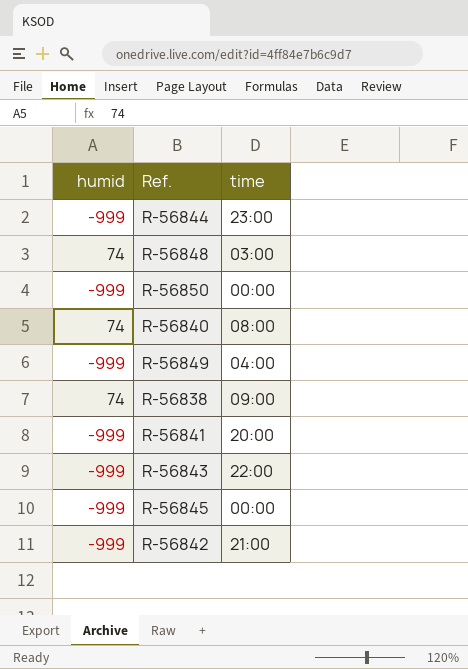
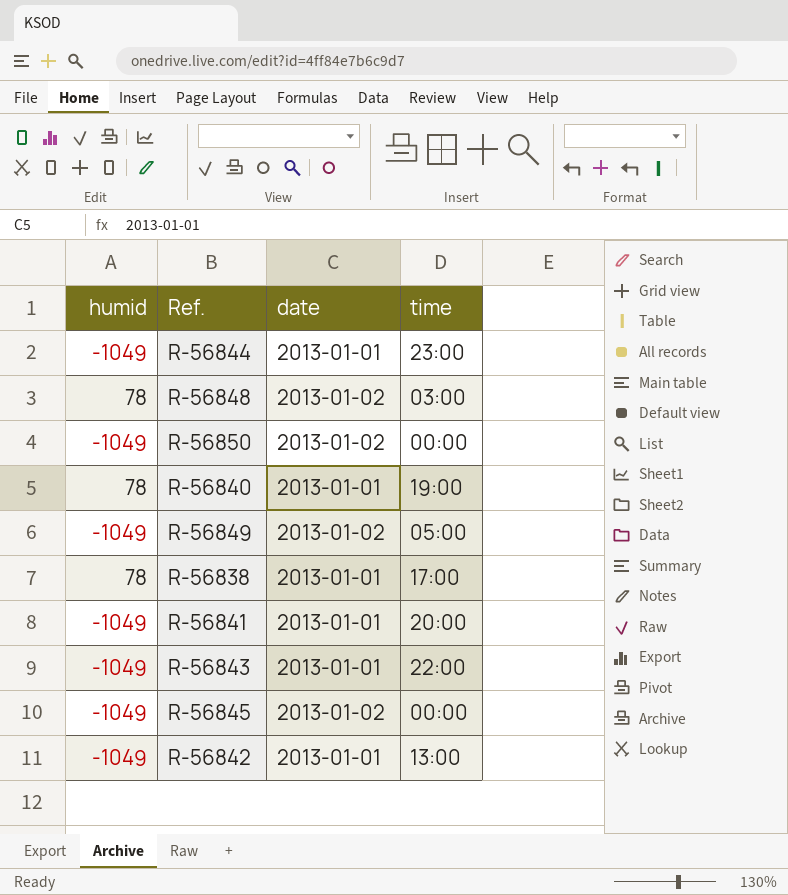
column date | position: none -> 3
R-56844 | humid: -999 -> -1049
R-56848 | humid: 74 -> 78
R-56850 | humid: -999 -> -1049
R-56840 | humid: 74 -> 78
R-56840 | time: 08:00 -> 19:00
R-56849 | humid: -999 -> -1049
R-56849 | time: 04:00 -> 05:00
R-56838 | humid: 74 -> 78
R-56838 | time: 09:00 -> 17:00
R-56841 | humid: -999 -> -1049
R-56843 | humid: -999 -> -1049
R-56845 | humid: -999 -> -1049
R-56842 | humid: -999 -> -1049
R-56842 | time: 21:00 -> 13:00

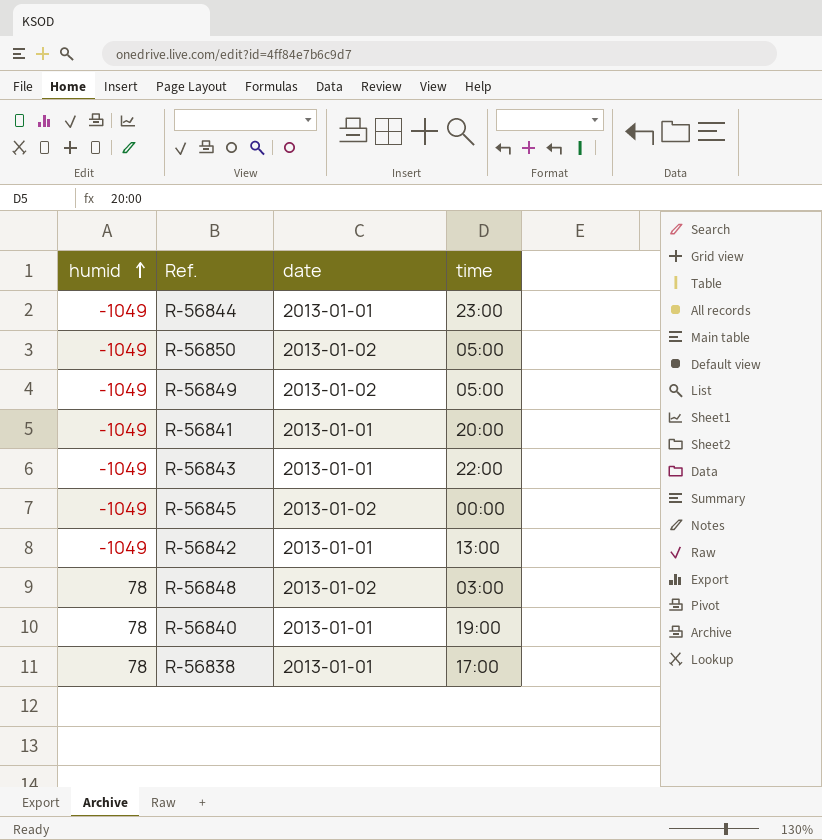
row order: none -> humid ascending
R-56850 | time: 00:00 -> 05:00

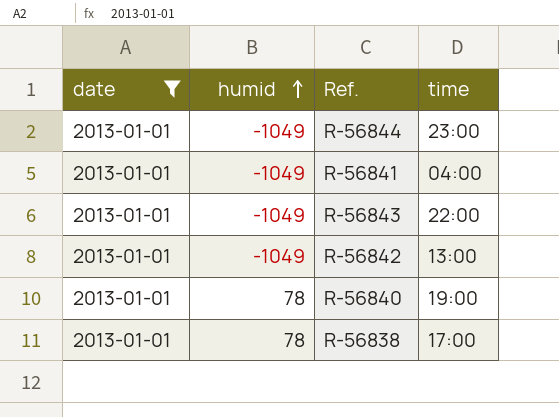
filter: none -> date = 2013-01-01
column date | position: 3 -> 1
R-56841 | time: 20:00 -> 04:00

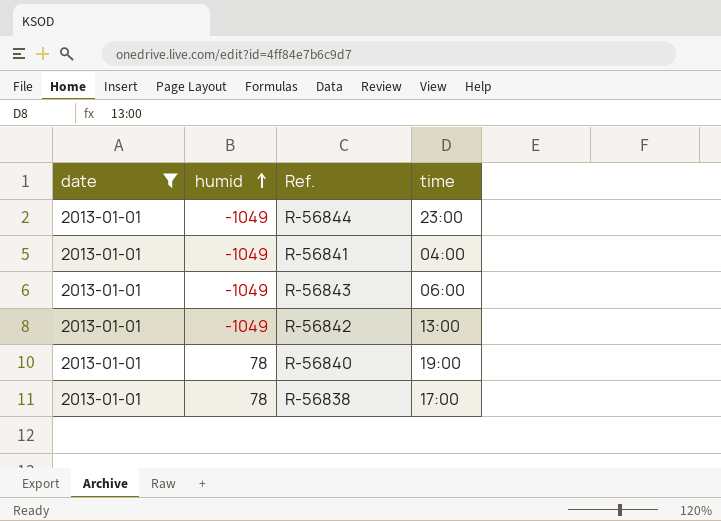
R-56843 | time: 22:00 -> 06:00

